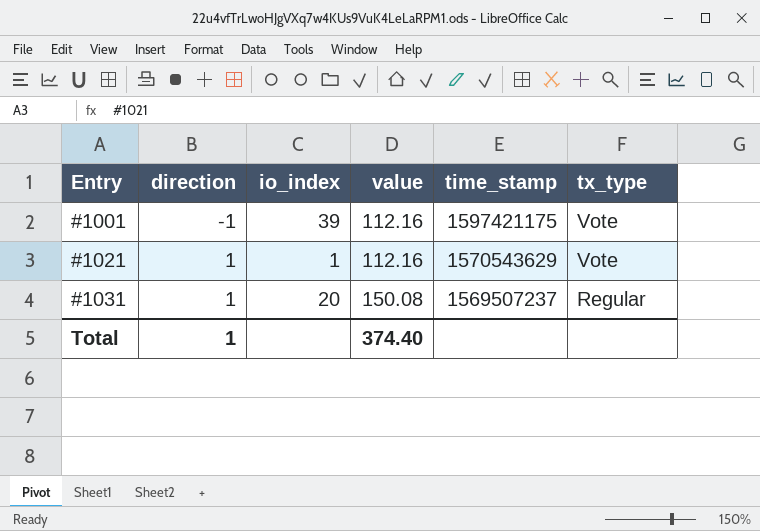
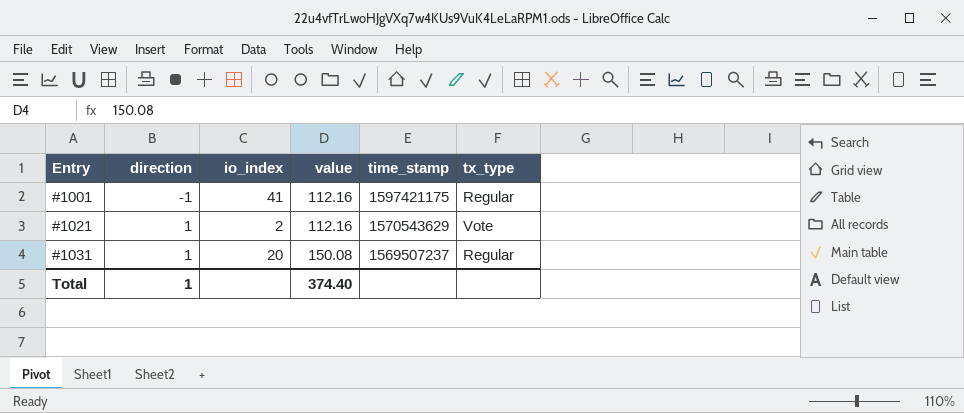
#1001 | io_index: 39 -> 41
#1001 | tx_type: Vote -> Regular
#1021 | io_index: 1 -> 2

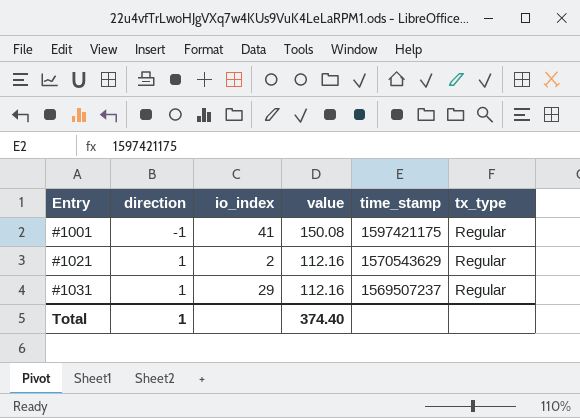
#1001 | value: 112.16 -> 150.08
#1021 | tx_type: Vote -> Regular
#1031 | io_index: 20 -> 29
#1031 | value: 150.08 -> 112.16

